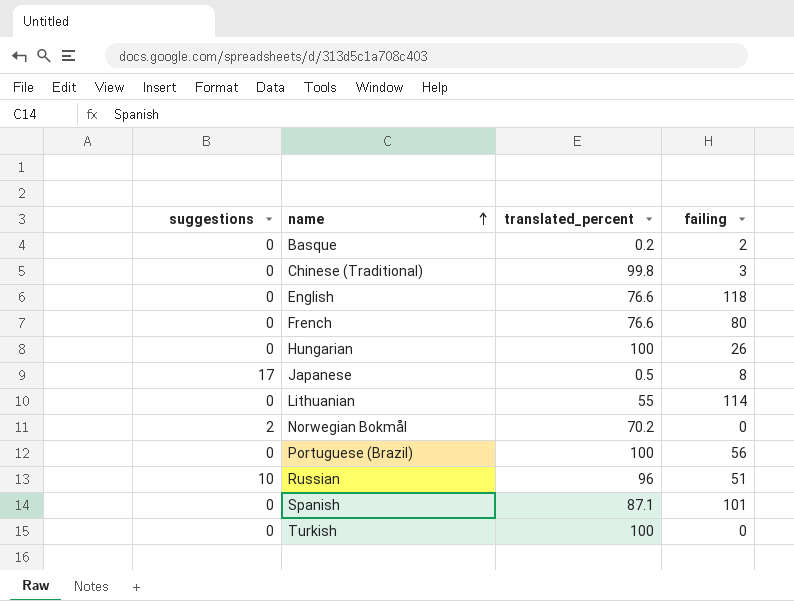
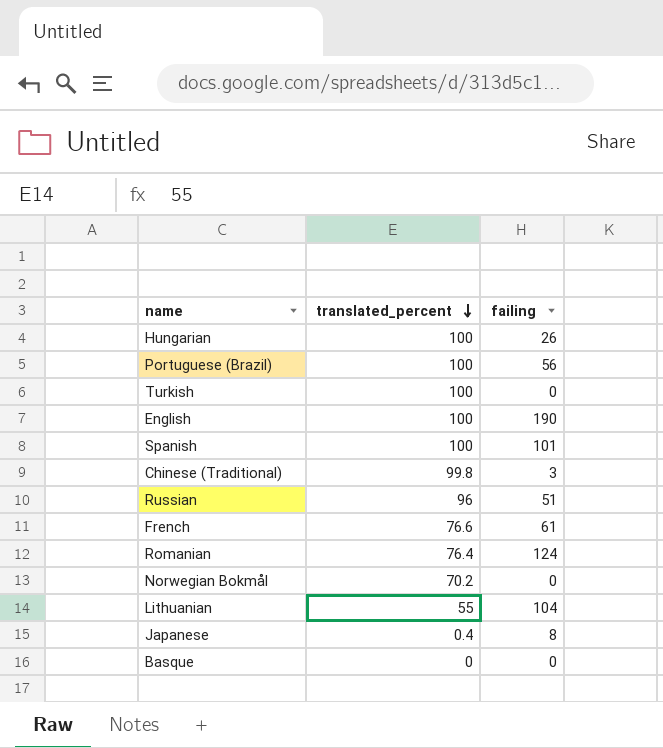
row order: name ascending -> translated_percent descending
column suggestions | position: 1 -> none
English | translated_percent: 76.6 -> 100
English | failing: 118 -> 190
Spanish | translated_percent: 87.1 -> 100
French | failing: 80 -> 61
row Romanian: none -> 76.4 | 124
Lithuanian | failing: 114 -> 104
Japanese | translated_percent: 0.5 -> 0.4
Basque | translated_percent: 0.2 -> 0
Basque | failing: 2 -> 0

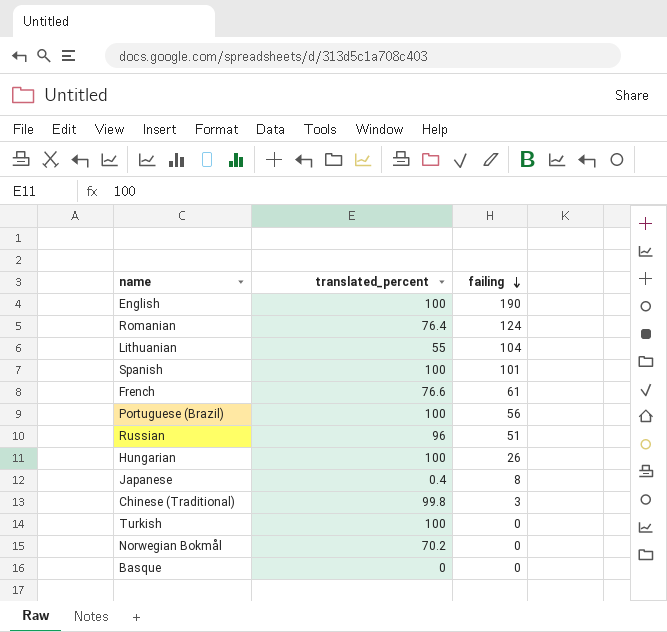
row order: translated_percent descending -> failing descending

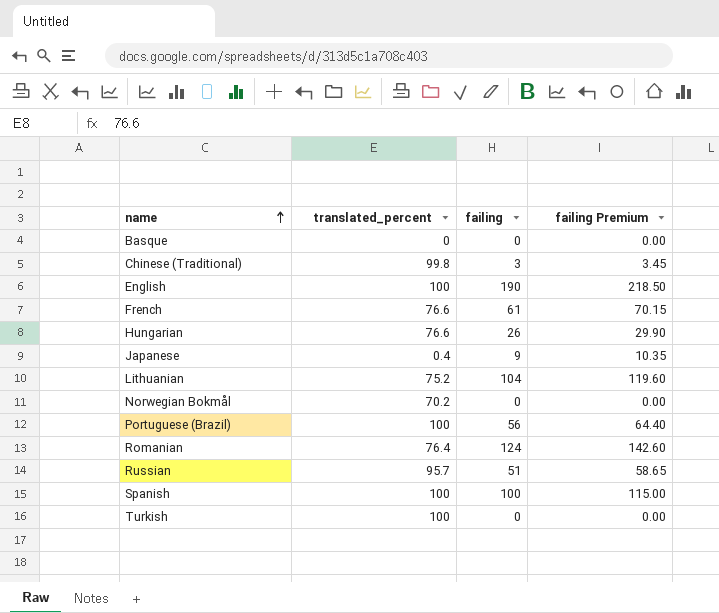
row order: failing descending -> name ascending
column failing Premium | formula: none -> [failing] * 1.15
Hungarian | translated_percent: 100 -> 76.6
Japanese | failing: 8 -> 9
Lithuanian | translated_percent: 55 -> 75.2
Russian | translated_percent: 96 -> 95.7
Spanish | failing: 101 -> 100

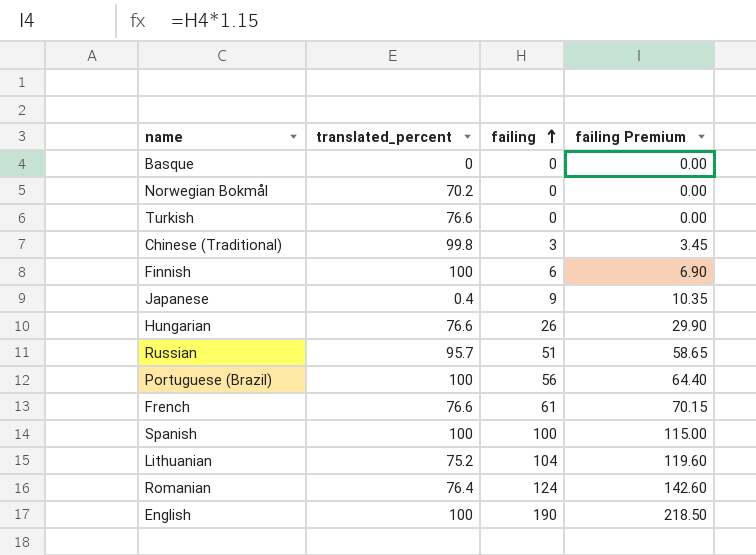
row order: name ascending -> failing ascending
Turkish | translated_percent: 100 -> 76.6
row Finnish: none -> 100 | 6 | 6.90

